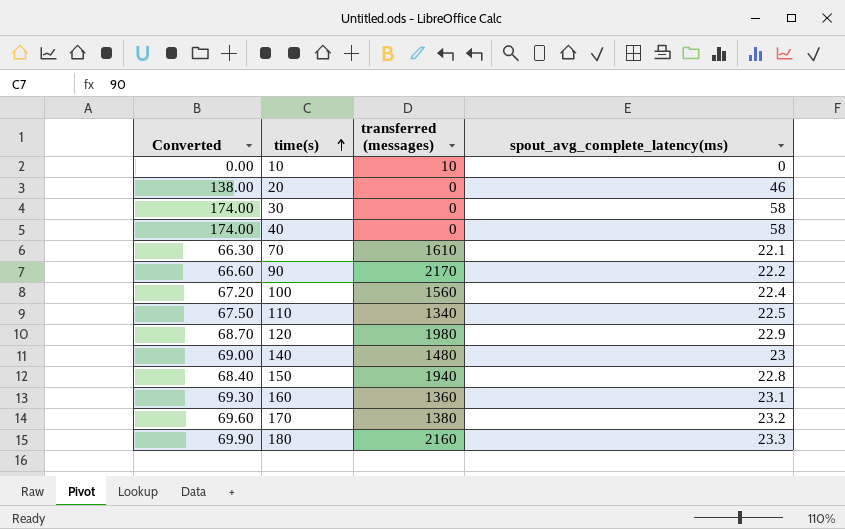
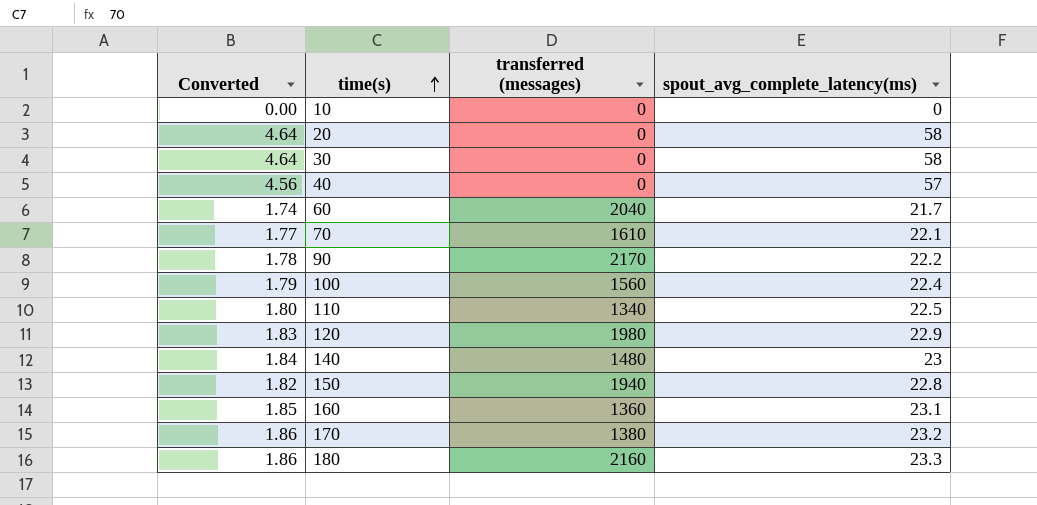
column Converted | formula: [spout_avg_complete_latency(ms)] * 3 -> [spout_avg_complete_latency(ms)] * 0.08
10 | transferred (messages): 10 -> 0
20 | spout_avg_complete_latency(ms): 46 -> 58
40 | spout_avg_complete_latency(ms): 58 -> 57
row 60: none -> 1.74 | 2040 | 21.7

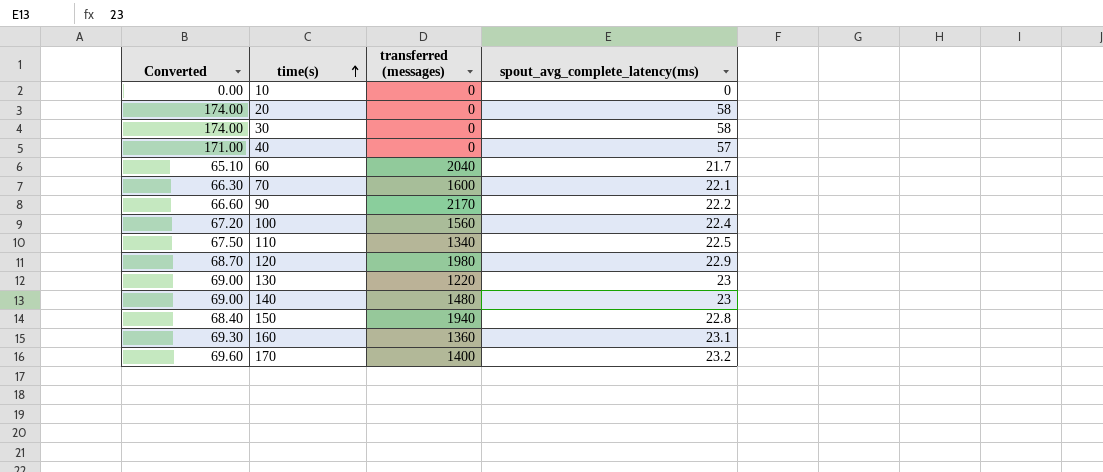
column Converted | formula: [spout_avg_complete_latency(ms)] * 0.08 -> [spout_avg_complete_latency(ms)] * 3
row 180: 1.86 | 2160 | 23.3 -> none
70 | transferred (messages): 1610 -> 1600
row 130: none -> 69.00 | 1220 | 23
170 | transferred (messages): 1380 -> 1400

